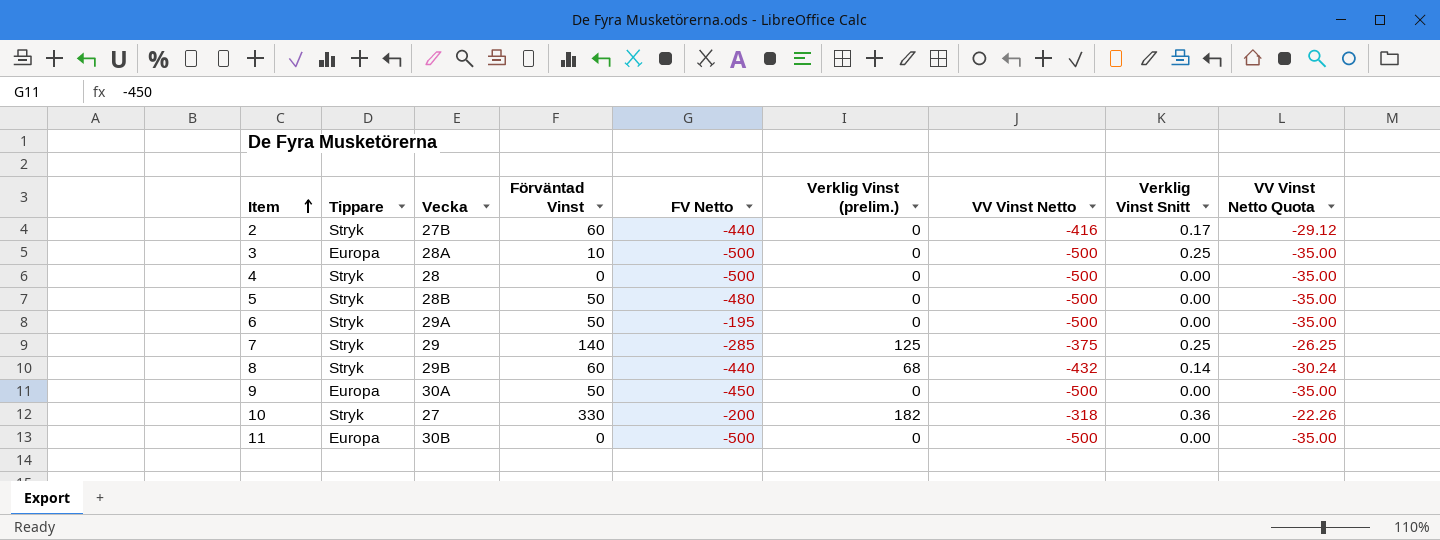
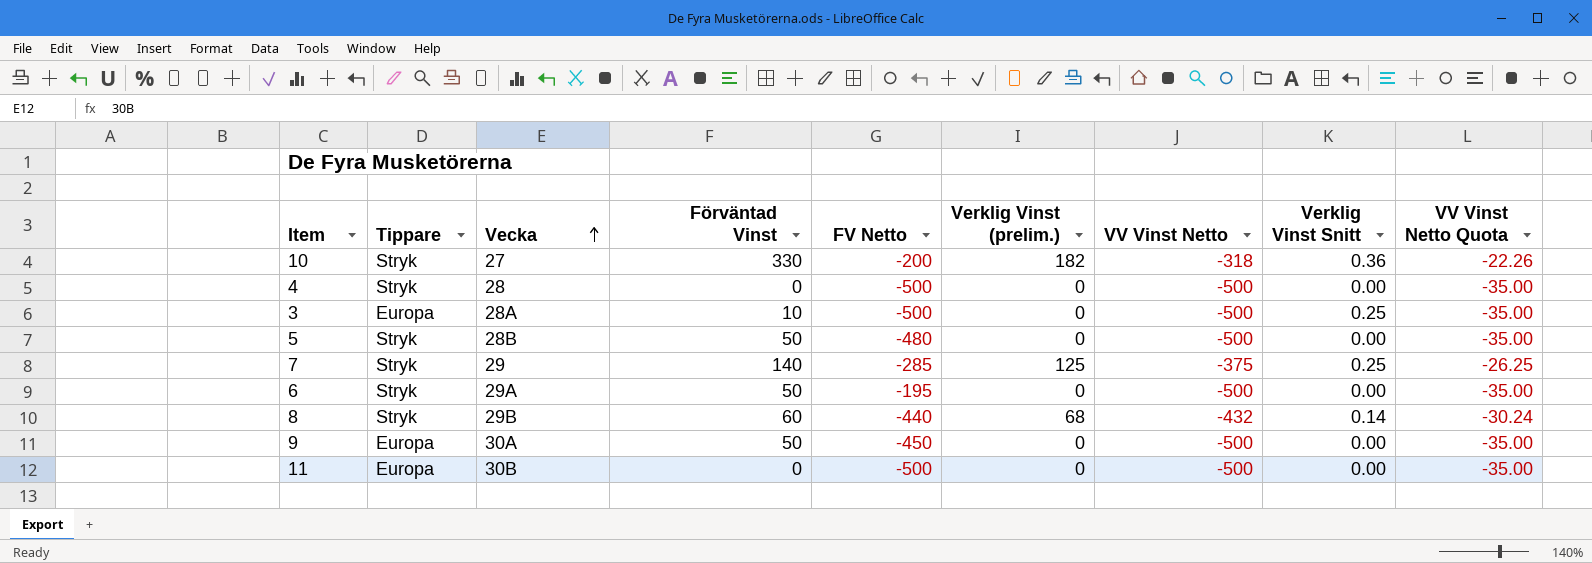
row order: Item ascending -> Vecka ascending
row 2: Stryk | 27B | 60 | -440 | 0 | -416 | 0.17 | -29.12 -> none

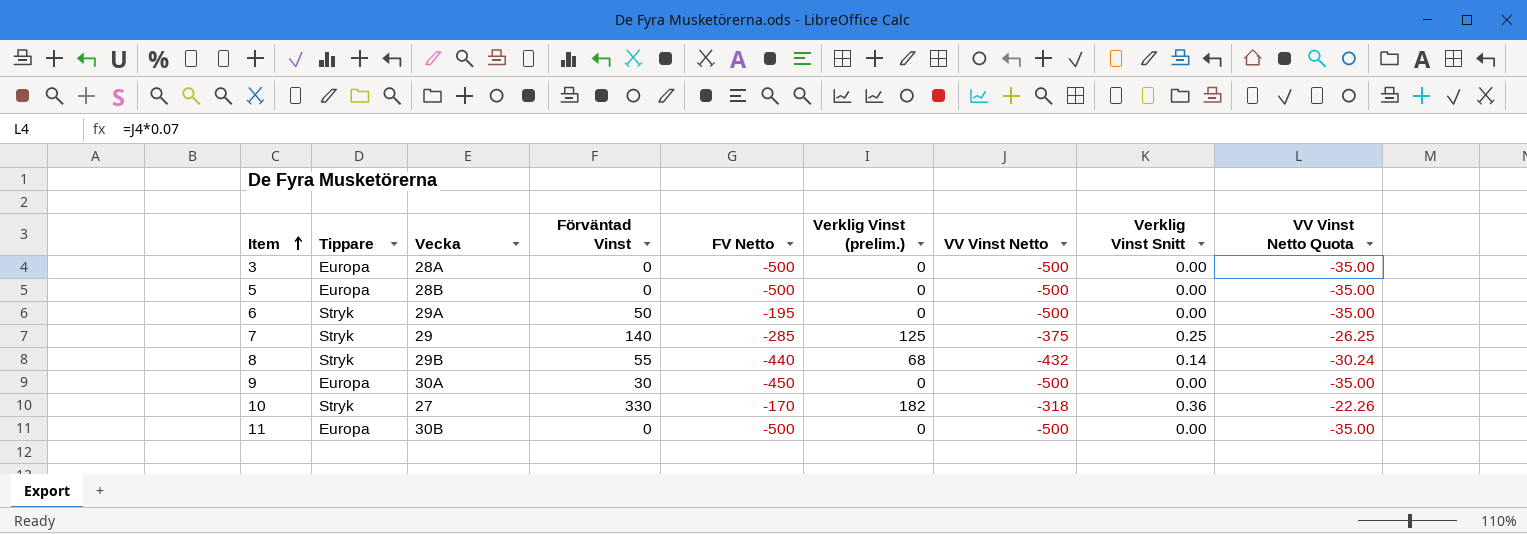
row order: Vecka ascending -> Item ascending
row 4: Stryk | 28 | 0 | -500 | 0 | -500 | 0.00 | -35.00 -> none
3 | Förväntad Vinst: 10 -> 0
3 | Verklig Vinst Snitt: 0.25 -> 0.00
5 | Tippare: Stryk -> Europa
5 | Förväntad Vinst: 50 -> 0
5 | FV Netto: -480 -> -500
8 | Förväntad Vinst: 60 -> 55
9 | Förväntad Vinst: 50 -> 30
10 | FV Netto: -200 -> -170

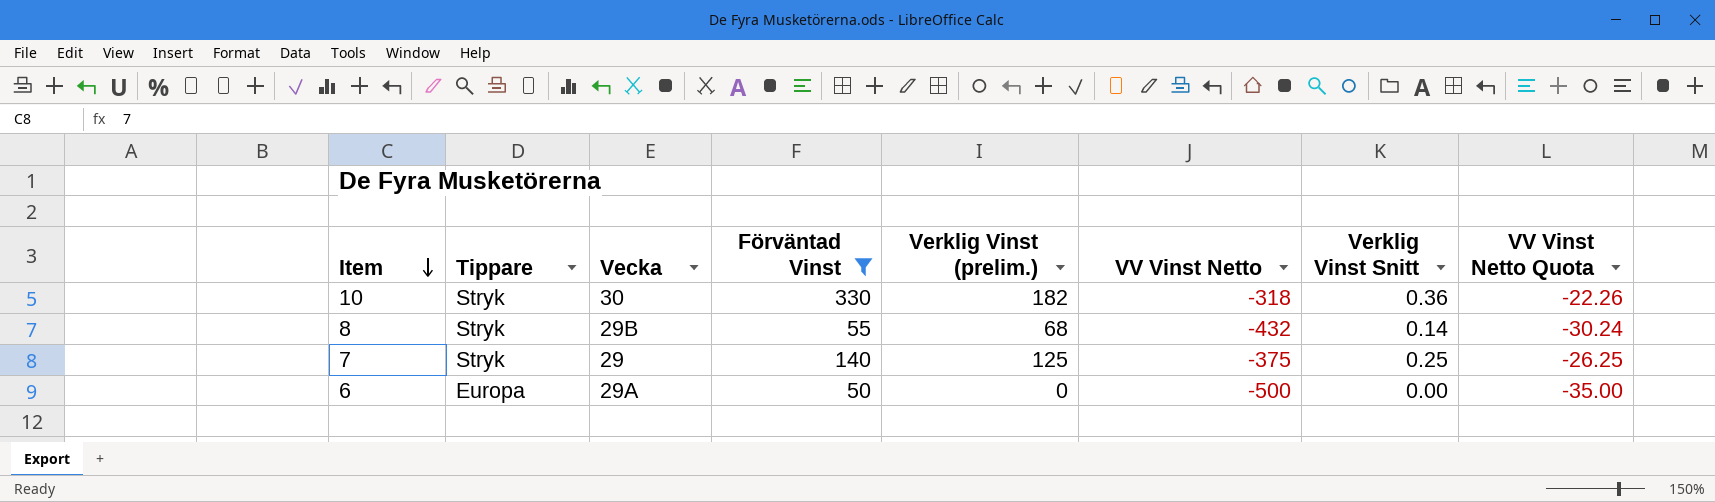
filter: none -> Förväntad Vinst >= 50
row order: Item ascending -> Item descending
column FV Netto | position: 5 -> none
10 | Vecka: 27 -> 30
6 | Tippare: Stryk -> Europa

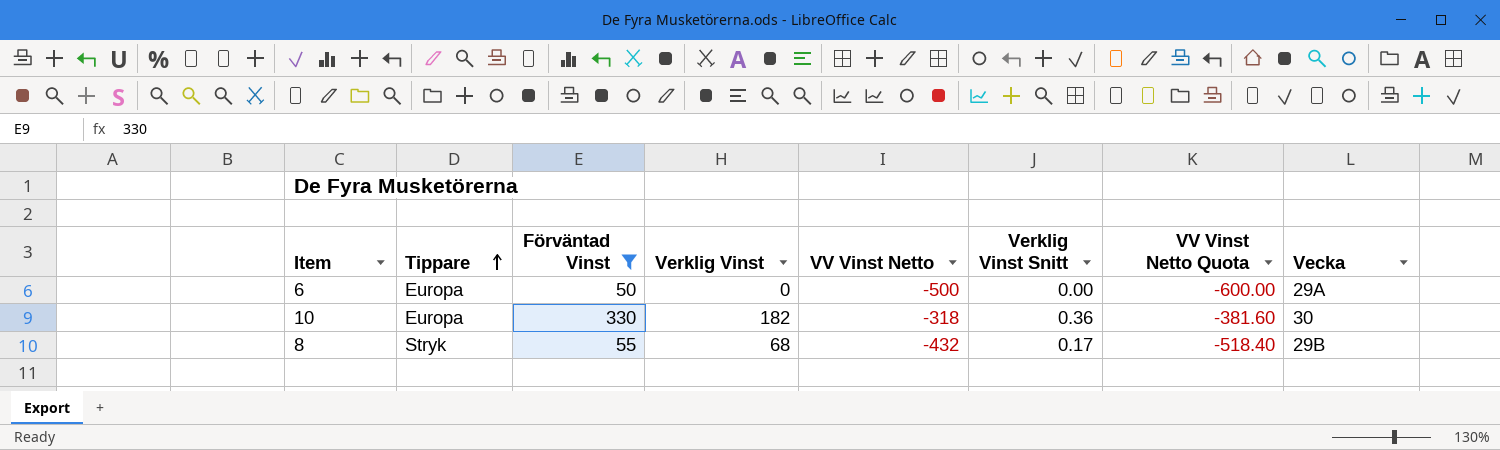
row order: Item descending -> Tippare ascending
column name: Verklig Vinst (prelim.) -> Verklig Vinst
column VV Vinst Netto Quota | formula: [VV Vinst Netto] * 0.07 -> [VV Vinst Netto] * 1.2
column Vecka | position: 3 -> 8
row 7: Stryk | 29 | 140 | 125 | -375 | 0.25 | -26.25 -> none
10 | Tippare: Stryk -> Europa
8 | Verklig Vinst Snitt: 0.14 -> 0.17

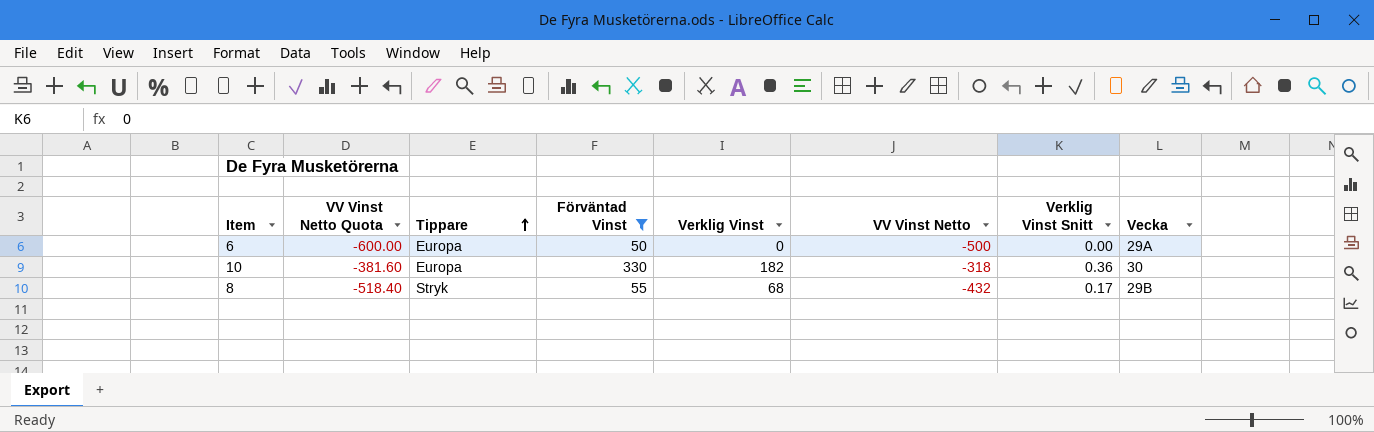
column VV Vinst Netto Quota | position: 7 -> 2

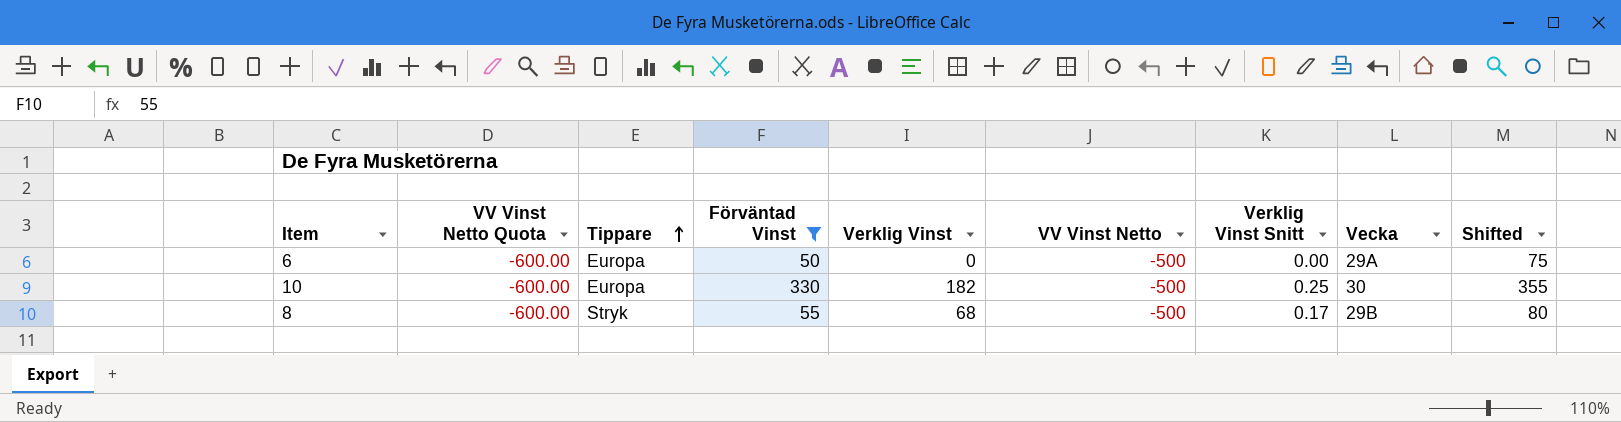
column Shifted | formula: none -> [Förväntad Vinst] + 25
10 | VV Vinst Netto Quota: -381.60 -> -600.00
10 | VV Vinst Netto: -318 -> -500
10 | Verklig Vinst Snitt: 0.36 -> 0.25
8 | VV Vinst Netto Quota: -518.40 -> -600.00
8 | VV Vinst Netto: -432 -> -500

